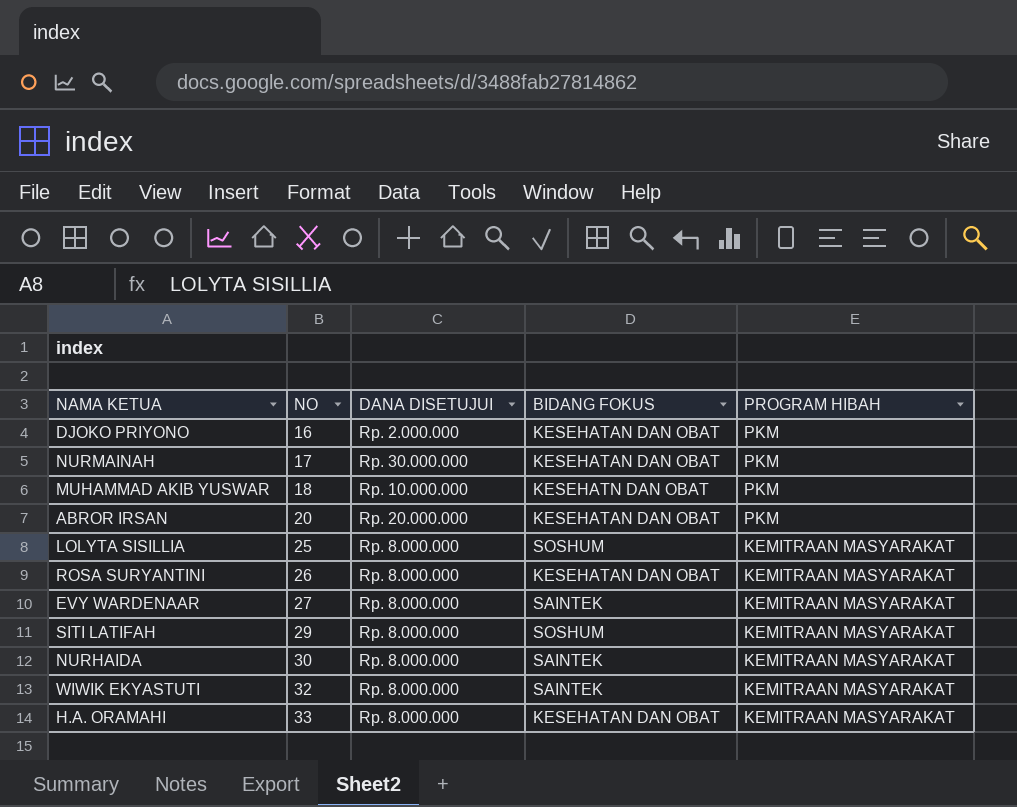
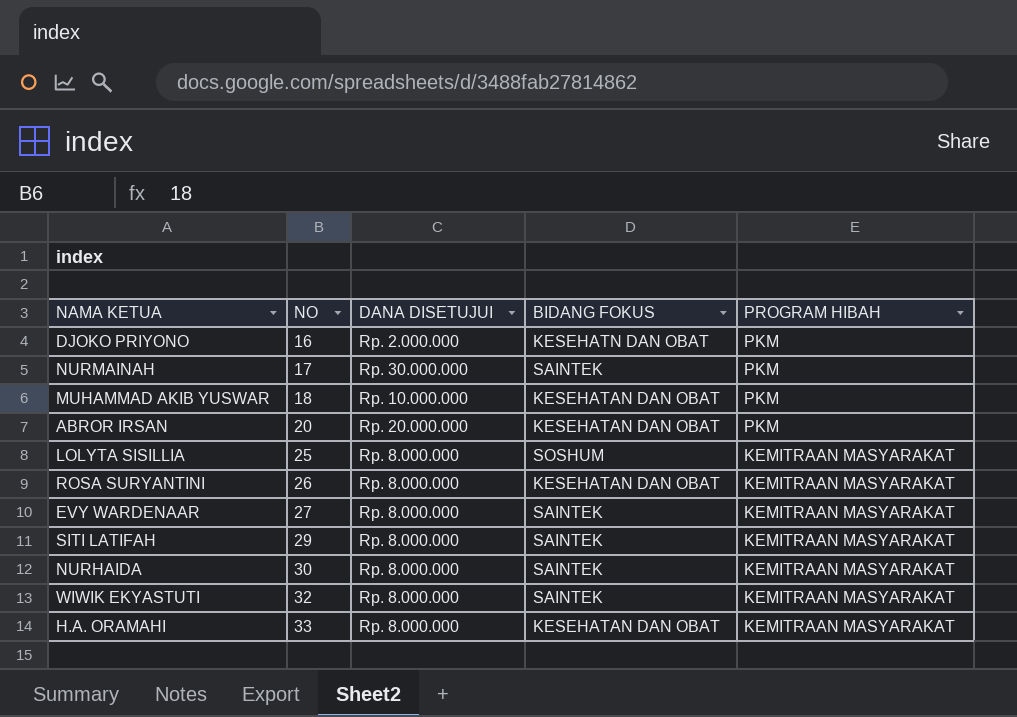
DJOKO PRIYONO | BIDANG FOKUS: KESEHATAN DAN OBAT -> KESEHATN DAN OBAT
NURMAINAH | BIDANG FOKUS: KESEHATAN DAN OBAT -> SAINTEK
MUHAMMAD AKIB YUSWAR | BIDANG FOKUS: KESEHATN DAN OBAT -> KESEHATAN DAN OBAT
SITI LATIFAH | BIDANG FOKUS: SOSHUM -> SAINTEK

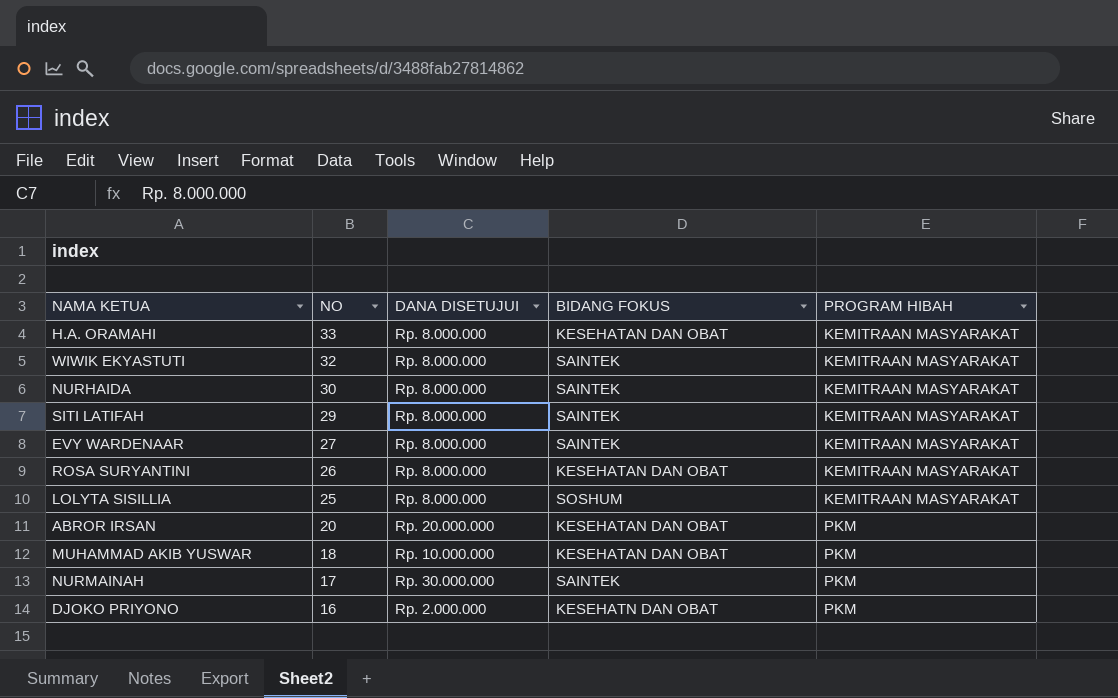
row order: NO ascending -> NO descending

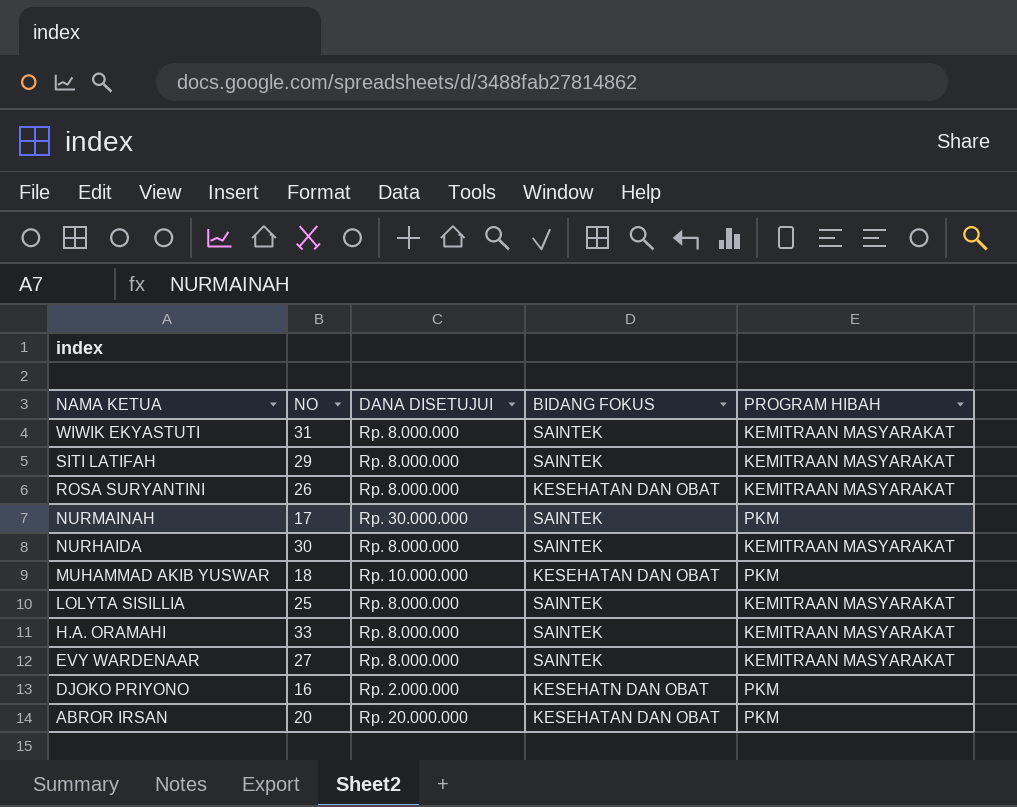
row order: NO descending -> NAMA KETUA descending
WIWIK EKYASTUTI | NO: 32 -> 31
LOLYTA SISILLIA | BIDANG FOKUS: SOSHUM -> SAINTEK
H.A. ORAMAHI | BIDANG FOKUS: KESEHATAN DAN OBAT -> SAINTEK

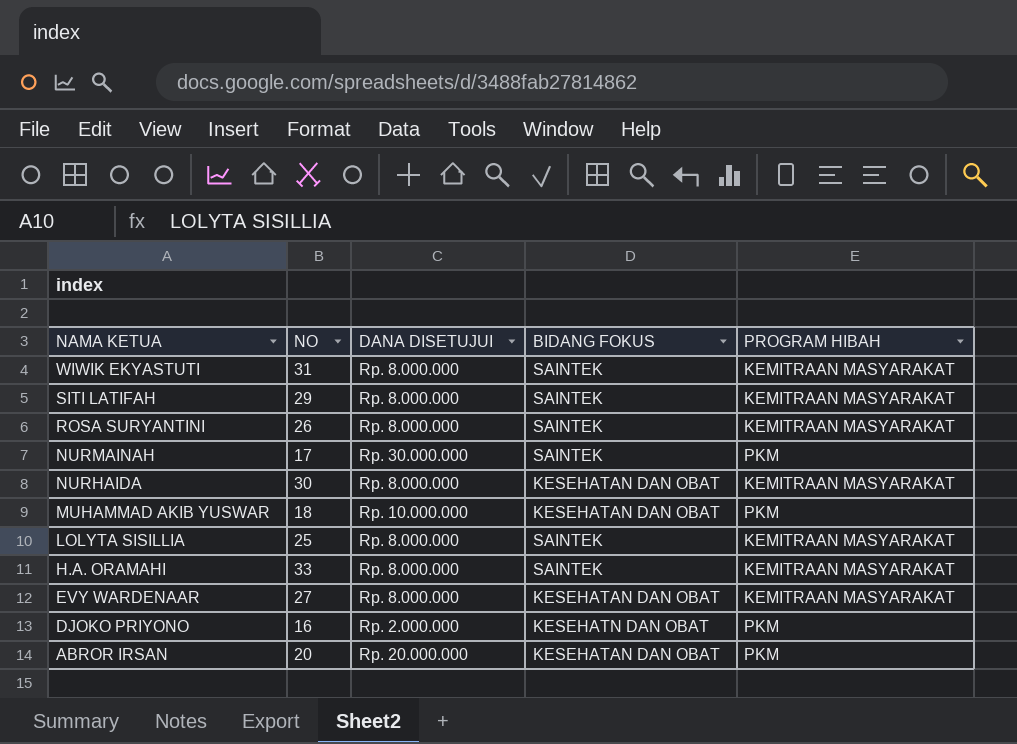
ROSA SURYANTINI | BIDANG FOKUS: KESEHATAN DAN OBAT -> SAINTEK
NURHAIDA | BIDANG FOKUS: SAINTEK -> KESEHATAN DAN OBAT
EVY WARDENAAR | BIDANG FOKUS: SAINTEK -> KESEHATAN DAN OBAT

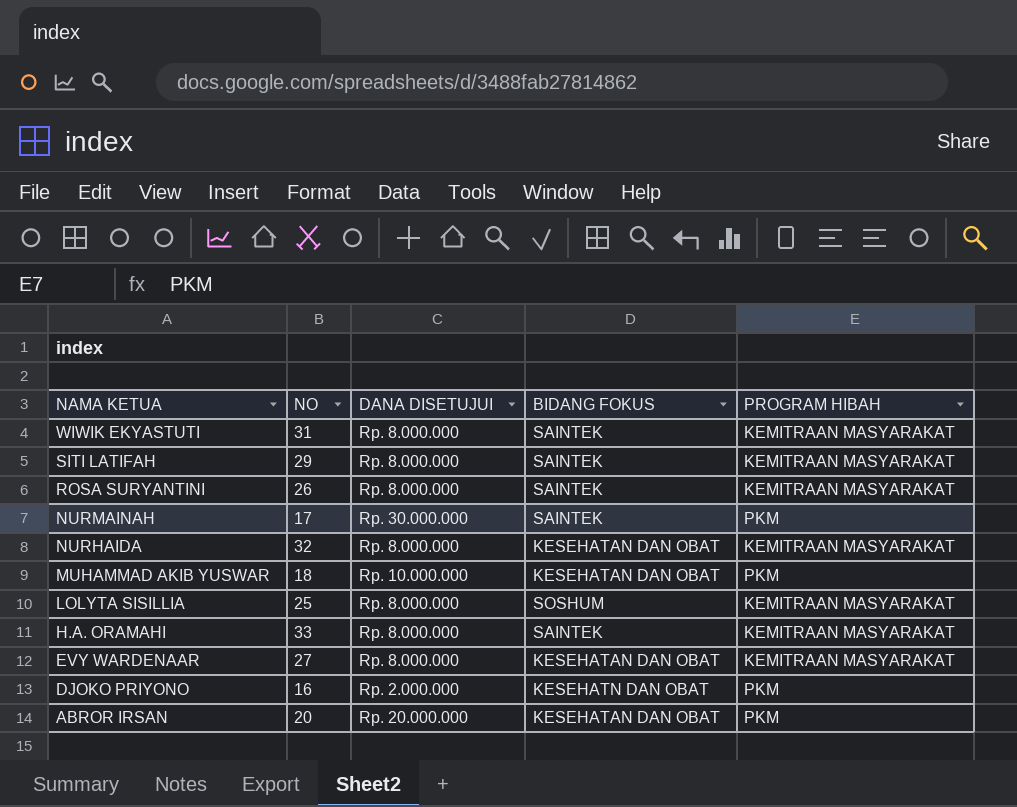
NURHAIDA | NO: 30 -> 32
LOLYTA SISILLIA | BIDANG FOKUS: SAINTEK -> SOSHUM

